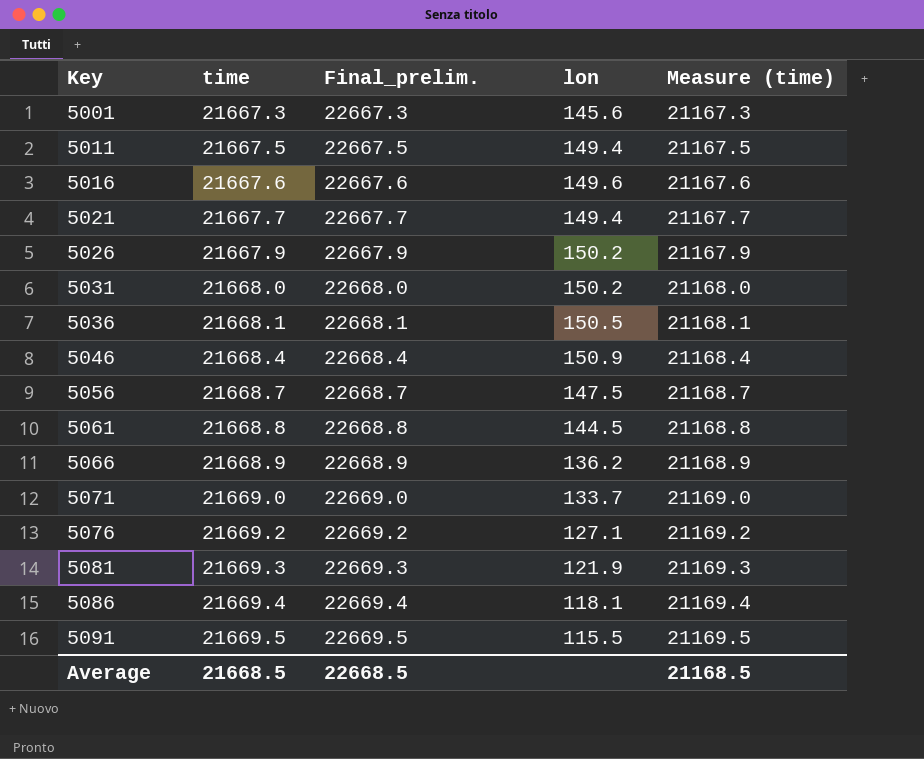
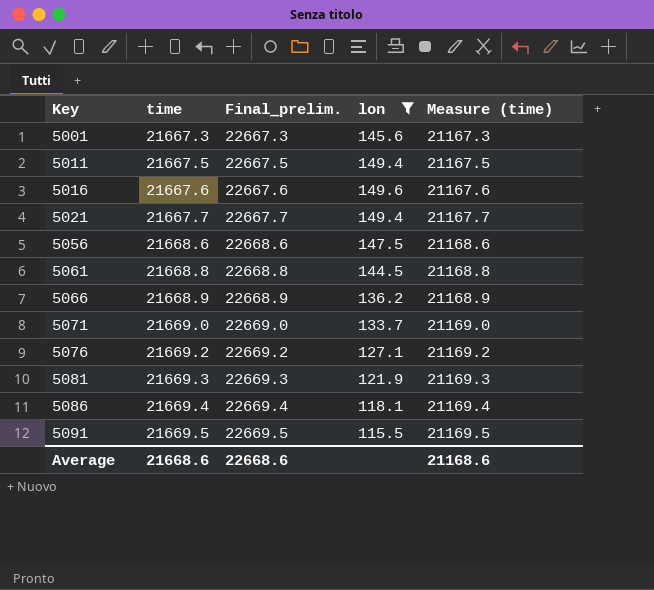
filter: none -> lon <= 149.6
5056 | time: 21668.7 -> 21668.6
5056 | Final_prelim.: 22668.7 -> 22668.6
5056 | Measure (time): 21168.7 -> 21168.6
Average | time: 21668.5 -> 21668.6
Average | Final_prelim.: 22668.5 -> 22668.6
Average | Measure (time): 21168.5 -> 21168.6

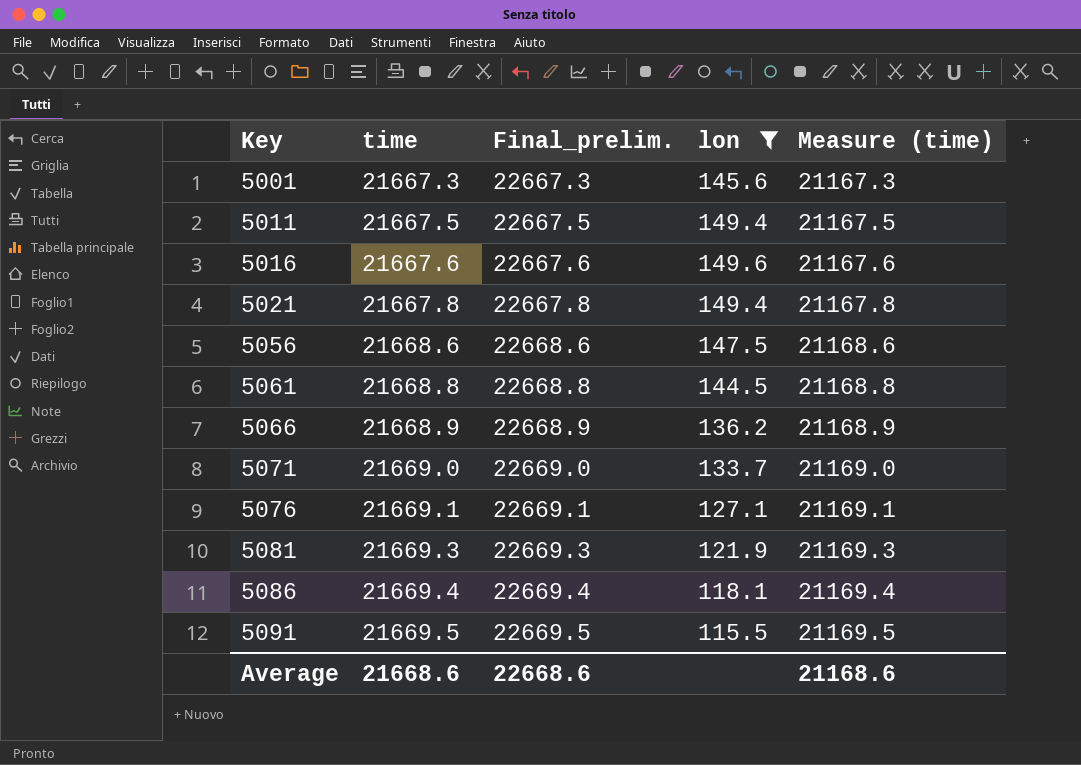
5021 | time: 21667.7 -> 21667.8
5021 | Final_prelim.: 22667.7 -> 22667.8
5021 | Measure (time): 21167.7 -> 21167.8
5076 | time: 21669.2 -> 21669.1
5076 | Final_prelim.: 22669.2 -> 22669.1
5076 | Measure (time): 21169.2 -> 21169.1

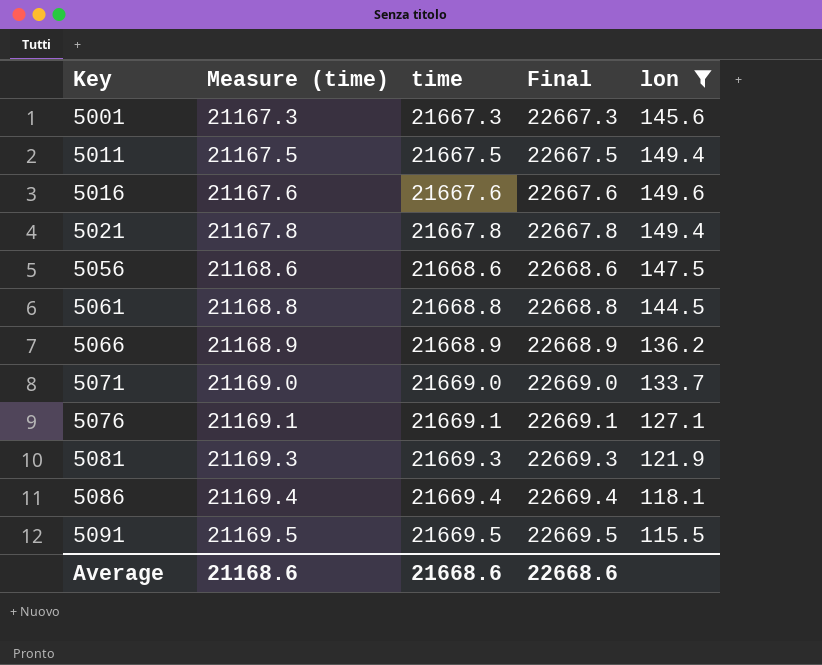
column Measure (time) | position: 5 -> 2
column name: Final_prelim. -> Final

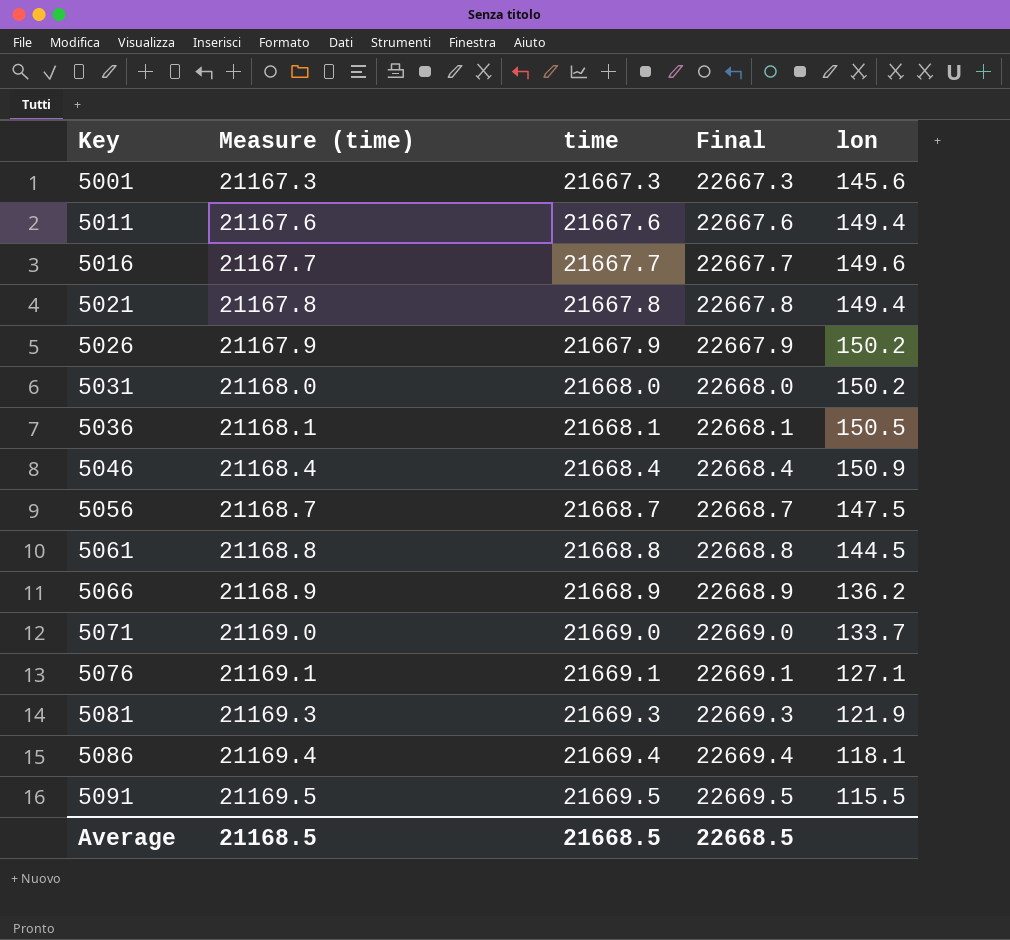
filter: lon <= 149.6 -> none
5011 | Measure (time): 21167.5 -> 21167.6
5011 | time: 21667.5 -> 21667.6
5011 | Final: 22667.5 -> 22667.6
5016 | Measure (time): 21167.6 -> 21167.7
5016 | time: 21667.6 -> 21667.7
5016 | Final: 22667.6 -> 22667.7
5056 | Measure (time): 21168.6 -> 21168.7
5056 | time: 21668.6 -> 21668.7
5056 | Final: 22668.6 -> 22668.7
Average | Measure (time): 21168.6 -> 21168.5
Average | time: 21668.6 -> 21668.5
Average | Final: 22668.6 -> 22668.5

